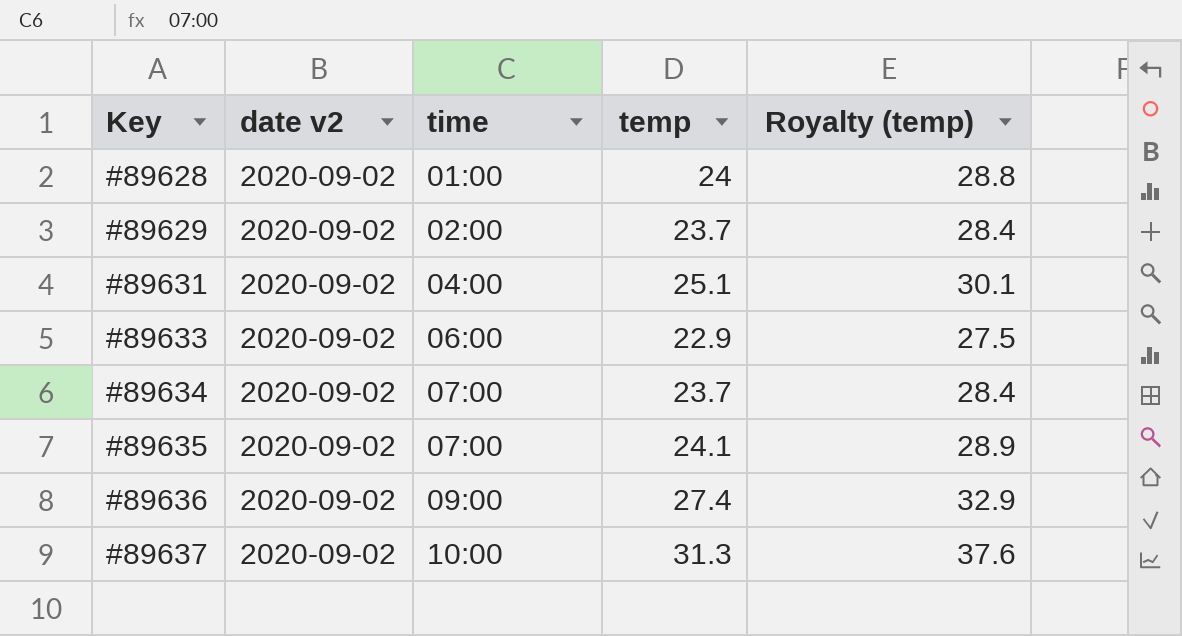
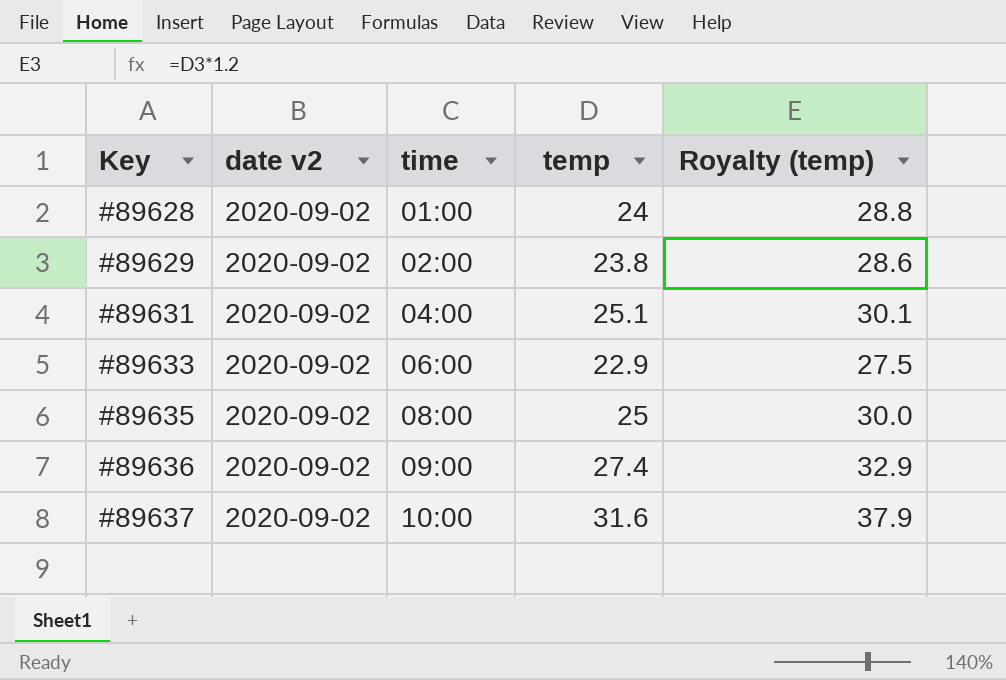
row #89634: 2020-09-02 | 07:00 | 23.7 | 28.4 -> none
#89629 | temp: 23.7 -> 23.8
#89629 | Royalty (temp): 28.4 -> 28.6
#89635 | time: 07:00 -> 08:00
#89635 | temp: 24.1 -> 25
#89635 | Royalty (temp): 28.9 -> 30.0
#89637 | temp: 31.3 -> 31.6
#89637 | Royalty (temp): 37.6 -> 37.9

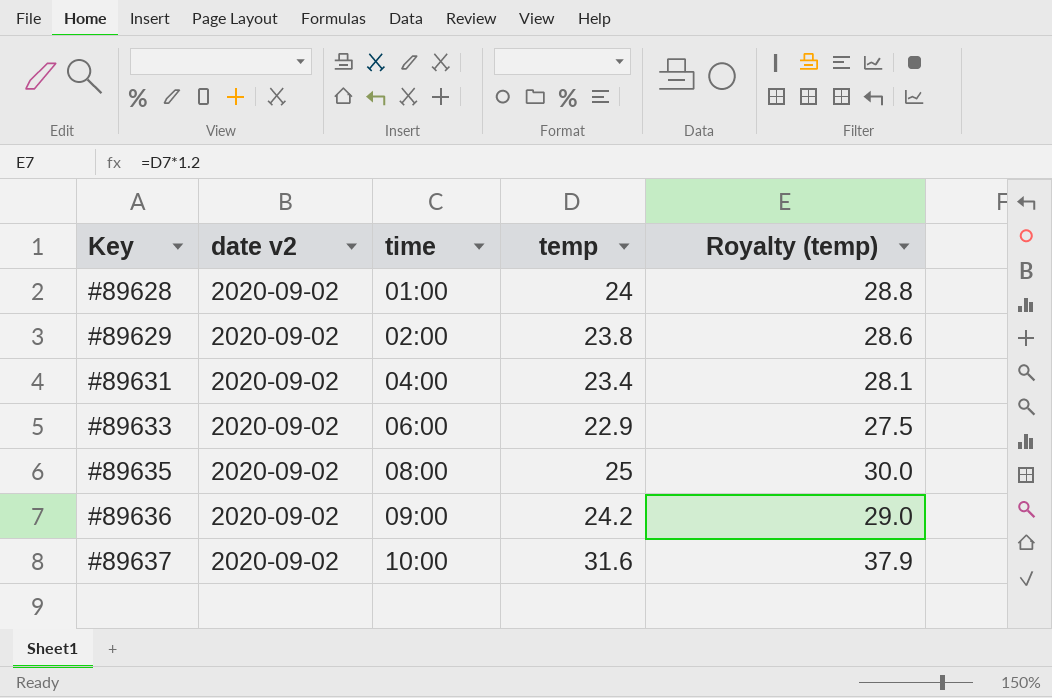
#89631 | temp: 25.1 -> 23.4
#89631 | Royalty (temp): 30.1 -> 28.1
#89636 | temp: 27.4 -> 24.2
#89636 | Royalty (temp): 32.9 -> 29.0

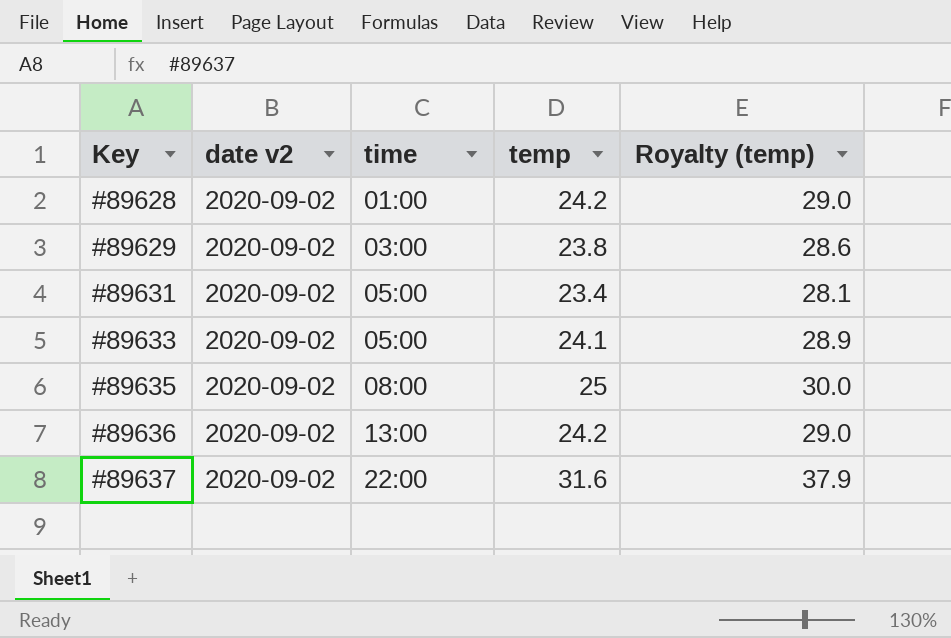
#89628 | temp: 24 -> 24.2
#89628 | Royalty (temp): 28.8 -> 29.0
#89629 | time: 02:00 -> 03:00
#89631 | time: 04:00 -> 05:00
#89633 | time: 06:00 -> 05:00
#89633 | temp: 22.9 -> 24.1
#89633 | Royalty (temp): 27.5 -> 28.9
#89636 | time: 09:00 -> 13:00
#89637 | time: 10:00 -> 22:00

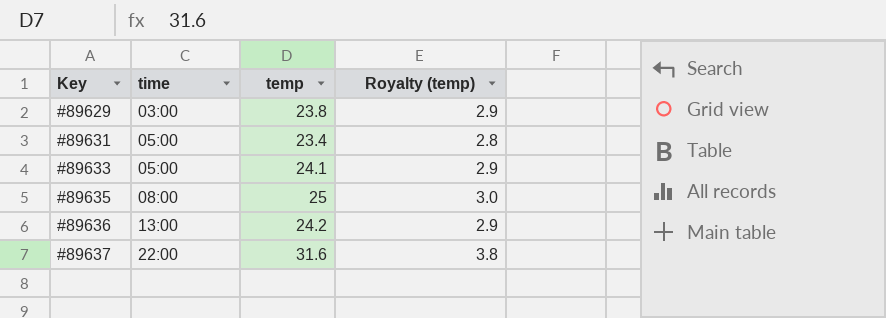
column date v2 | position: 2 -> none
column Royalty (temp) | formula: [temp] * 1.2 -> [temp] * 0.12
row #89628: 2020-09-02 | 01:00 | 24.2 | 29.0 -> none

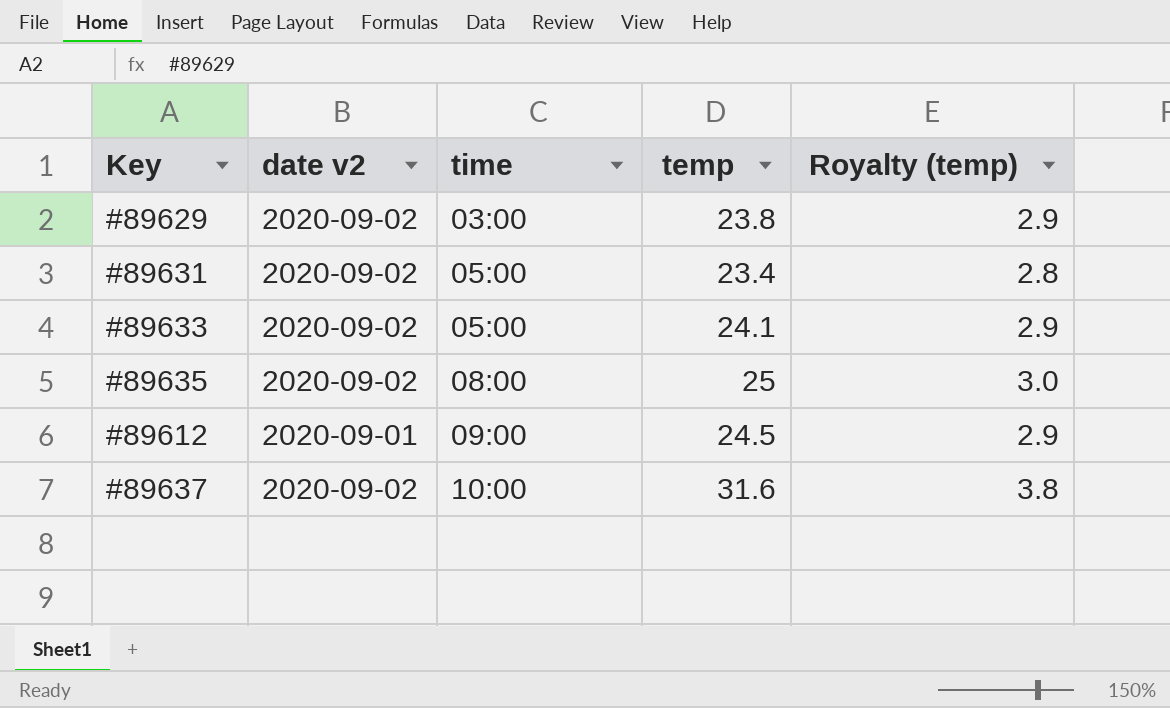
column date v2 | position: none -> 2
row #89636: 13:00 | 24.2 | 2.9 -> none
row #89612: none -> 2020-09-01 | 09:00 | 24.5 | 2.9
#89637 | time: 22:00 -> 10:00

